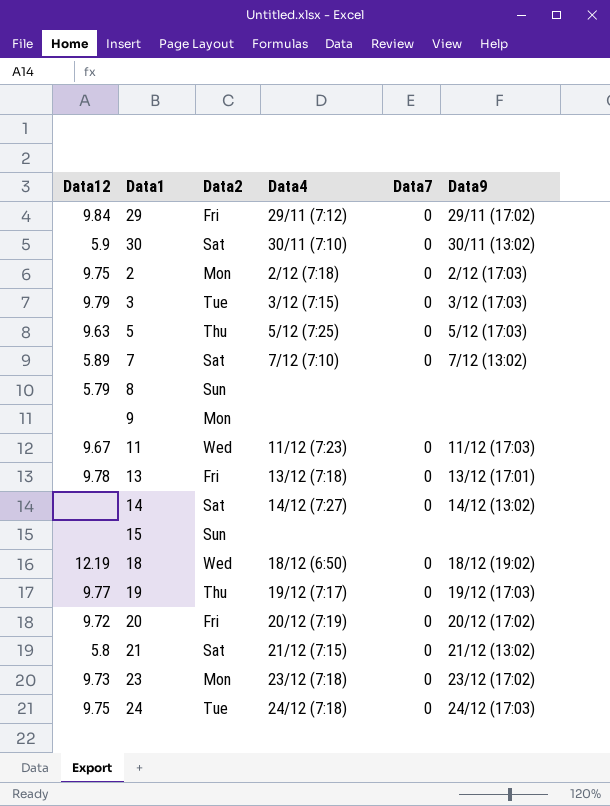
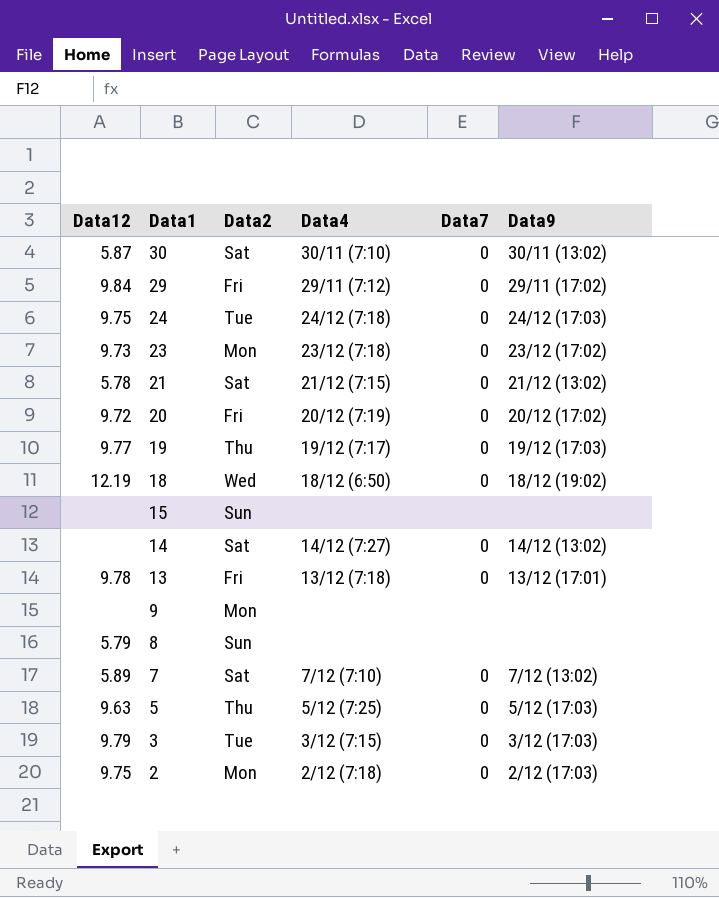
row order: none -> Data1 descending
row 11: 9.67 | Wed | 11/12 (7:23) | 0 | 11/12 (17:03) -> none
30 | Data12: 5.9 -> 5.87
21 | Data12: 5.8 -> 5.78

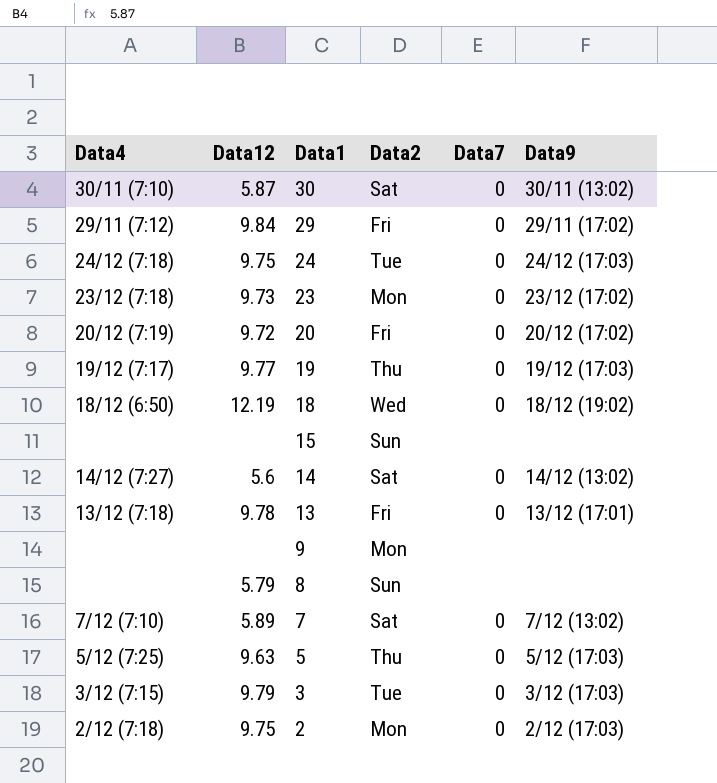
column Data4 | position: 4 -> 1
row 21: 5.78 | Sat | 21/12 (7:15) | 0 | 21/12 (13:02) -> none
14 | Data12: none -> 5.6

